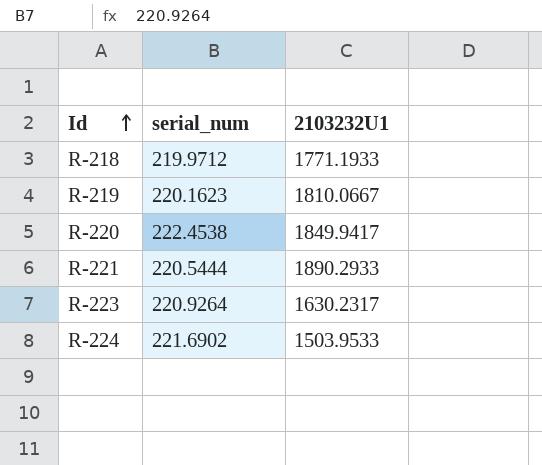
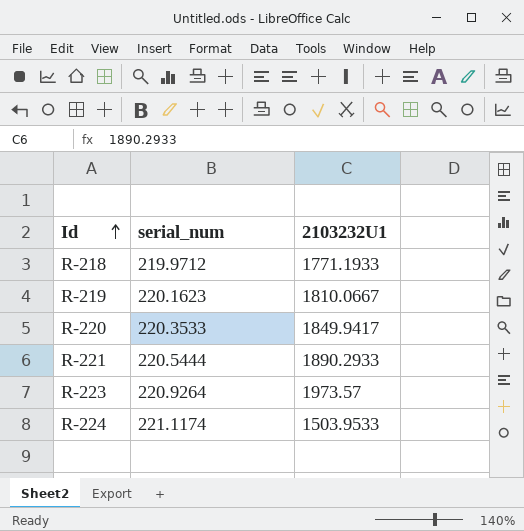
R-220 | serial_num: 222.4538 -> 220.3533
R-223 | 2103232U1: 1630.2317 -> 1973.57
R-224 | serial_num: 221.6902 -> 221.1174

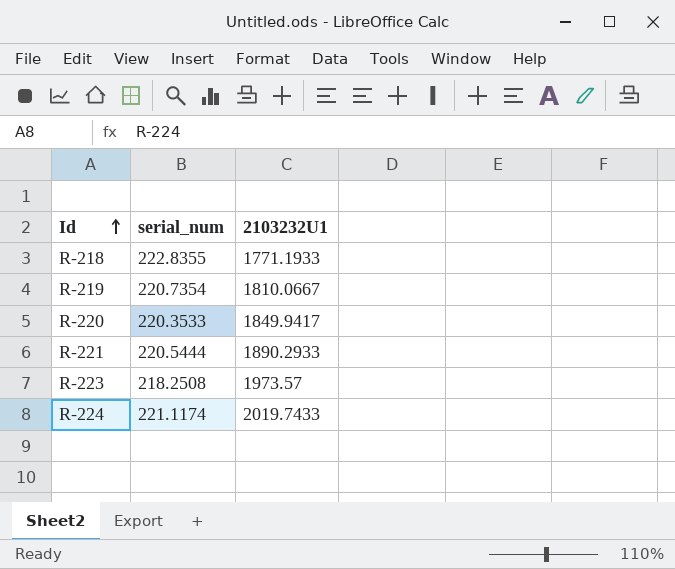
R-218 | serial_num: 219.9712 -> 222.8355
R-219 | serial_num: 220.1623 -> 220.7354
R-223 | serial_num: 220.9264 -> 218.2508
R-224 | 2103232U1: 1503.9533 -> 2019.7433

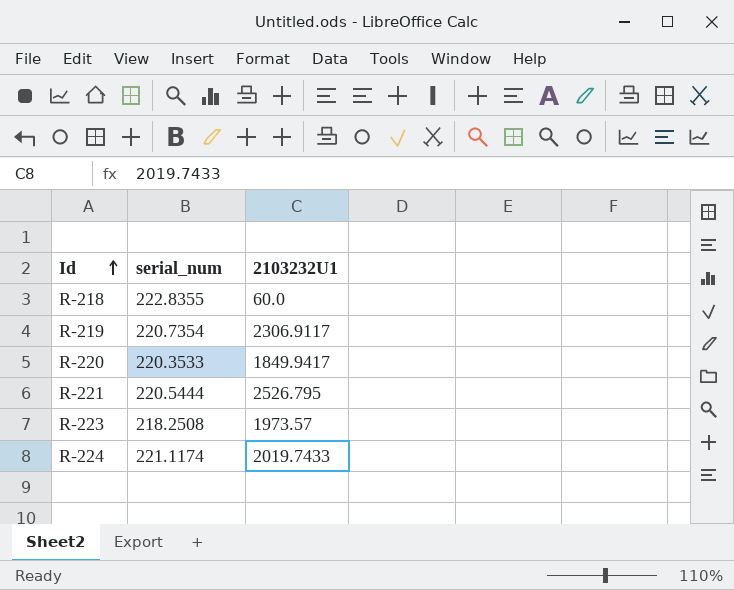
R-218 | 2103232U1: 1771.1933 -> 60.0
R-219 | 2103232U1: 1810.0667 -> 2306.9117
R-221 | 2103232U1: 1890.2933 -> 2526.795

